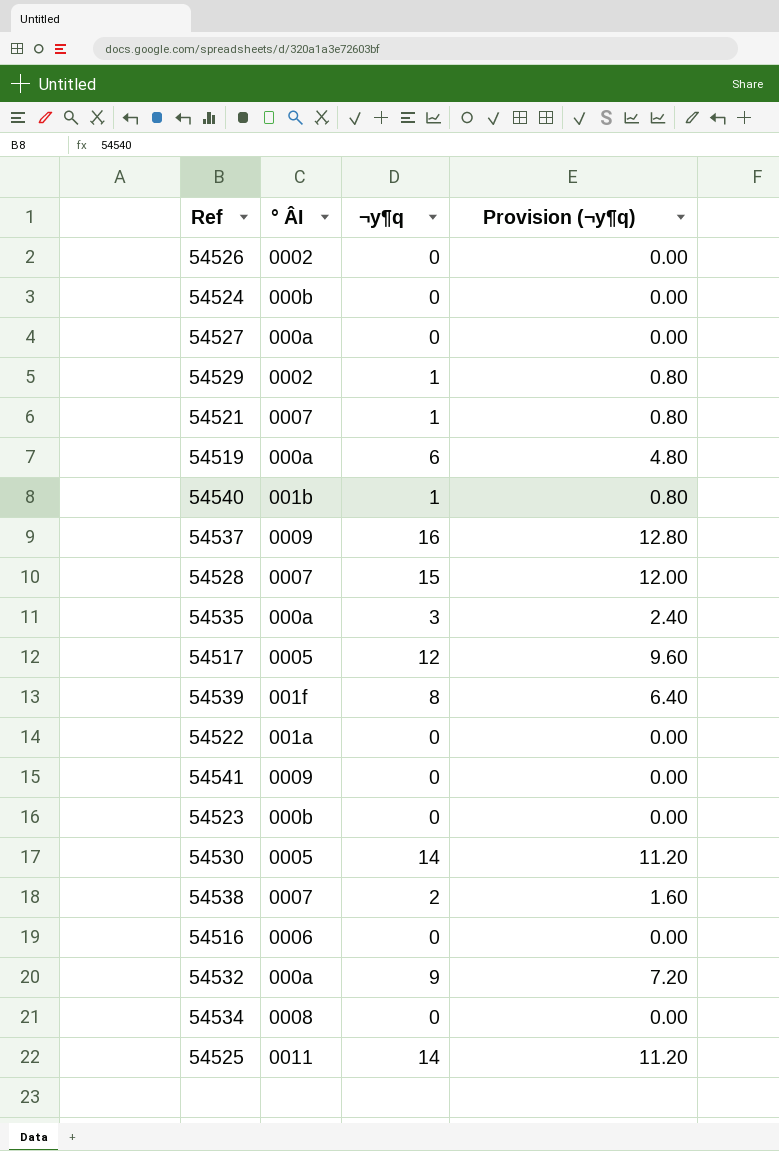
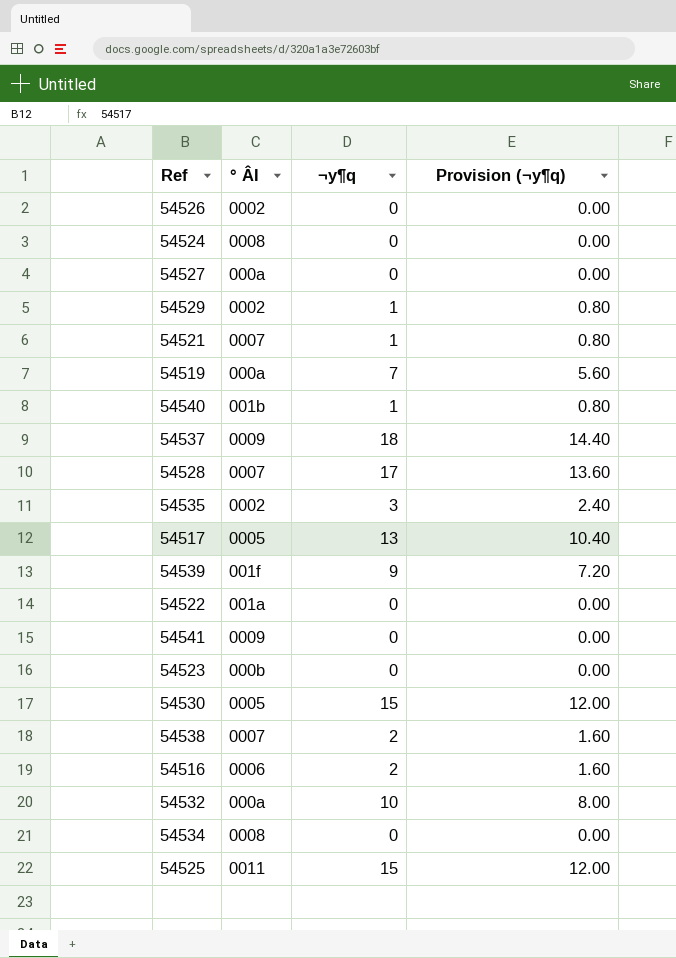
54524 | ° ÂI: 000b -> 0008
54519 | ¬y¶q: 6 -> 7
54519 | Provision (¬y¶q): 4.80 -> 5.60
54537 | ¬y¶q: 16 -> 18
54537 | Provision (¬y¶q): 12.80 -> 14.40
54528 | ¬y¶q: 15 -> 17
54528 | Provision (¬y¶q): 12.00 -> 13.60
54535 | ° ÂI: 000a -> 0002
54517 | ¬y¶q: 12 -> 13
54517 | Provision (¬y¶q): 9.60 -> 10.40
54539 | ¬y¶q: 8 -> 9
54539 | Provision (¬y¶q): 6.40 -> 7.20
54530 | ¬y¶q: 14 -> 15
54530 | Provision (¬y¶q): 11.20 -> 12.00
54516 | ¬y¶q: 0 -> 2
54516 | Provision (¬y¶q): 0.00 -> 1.60
54532 | ¬y¶q: 9 -> 10
54532 | Provision (¬y¶q): 7.20 -> 8.00
54525 | ¬y¶q: 14 -> 15
54525 | Provision (¬y¶q): 11.20 -> 12.00

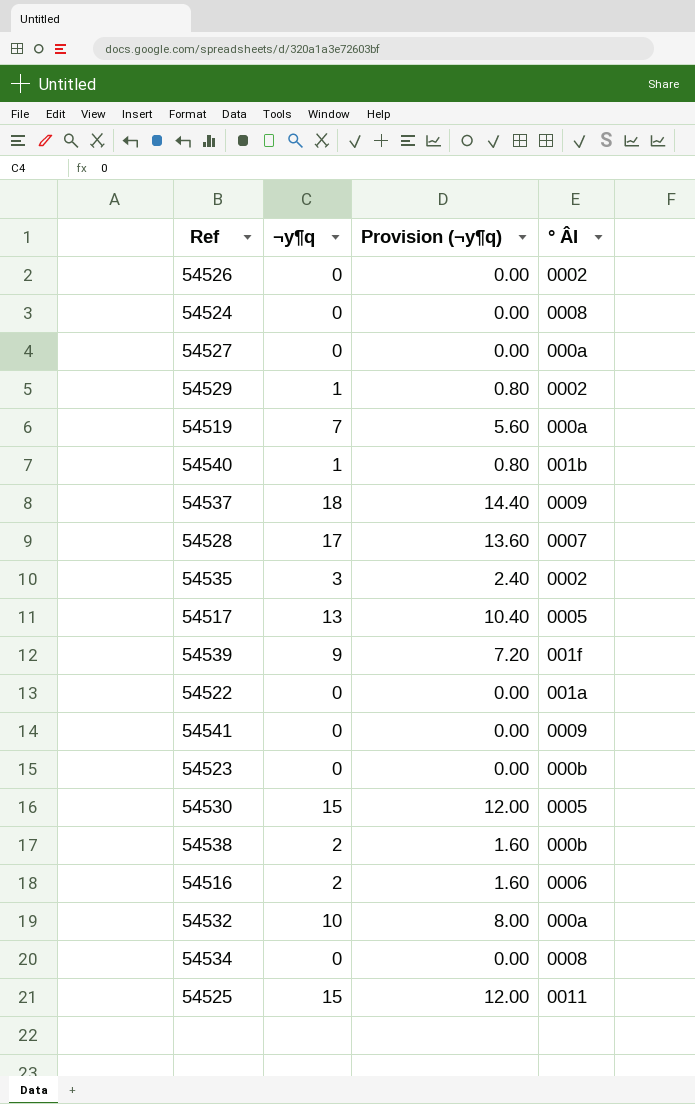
column ° ÂI | position: 2 -> 4
row 54521: 0007 | 1 | 0.80 -> none
54538 | ° ÂI: 0007 -> 000b

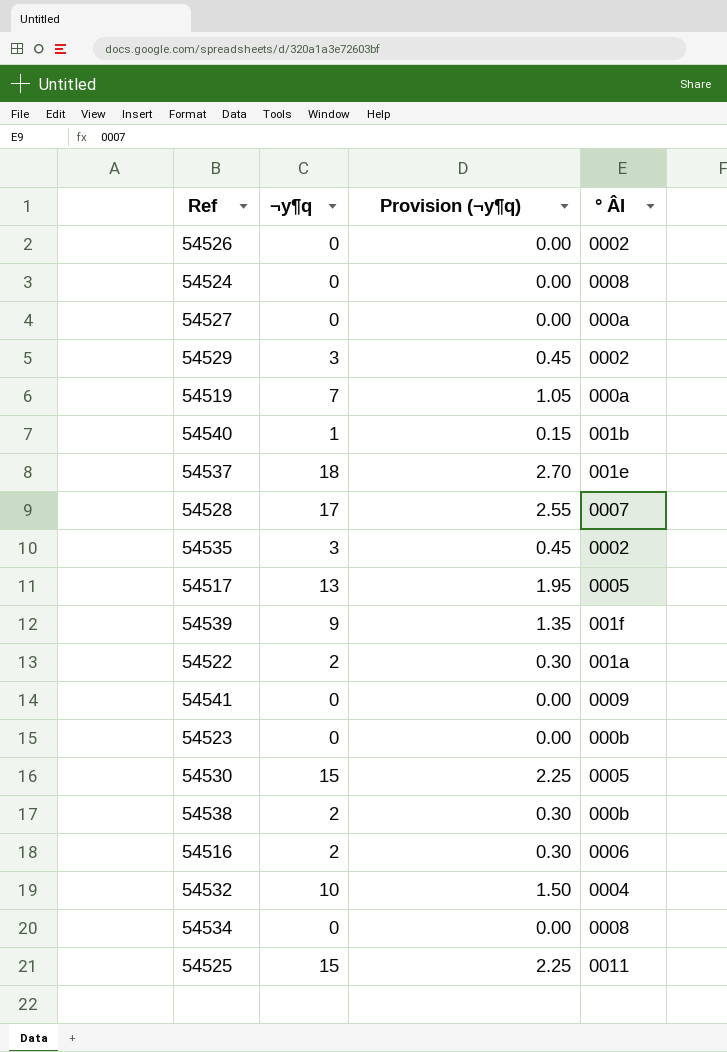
column Provision (¬y¶q) | formula: [¬y¶q] * 0.8 -> [¬y¶q] * 0.15
54529 | ¬y¶q: 1 -> 3
54537 | ° ÂI: 0009 -> 001e
54522 | ¬y¶q: 0 -> 2
54532 | ° ÂI: 000a -> 0004

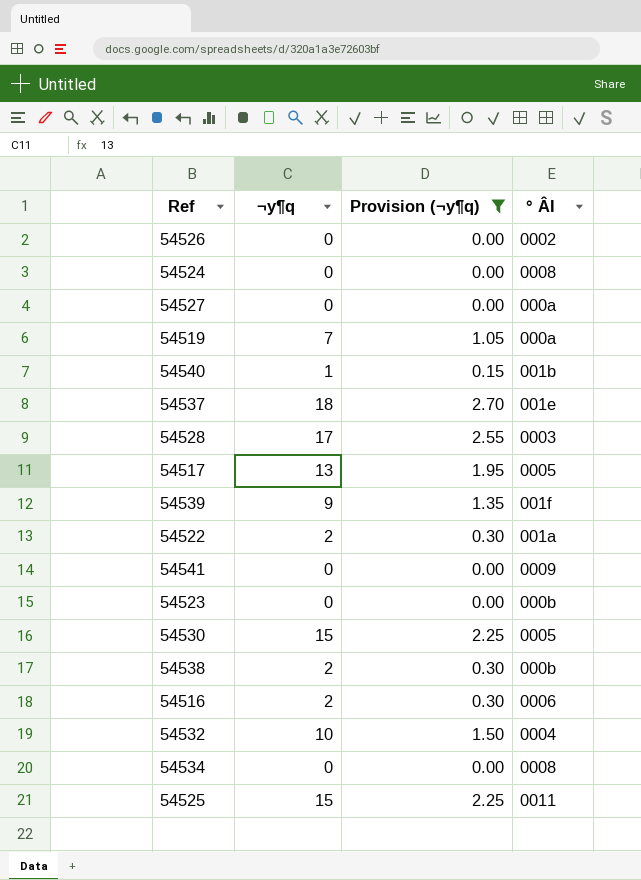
filter: none -> Provision (¬y¶q) != 0.45
54528 | ° ÂI: 0007 -> 0003

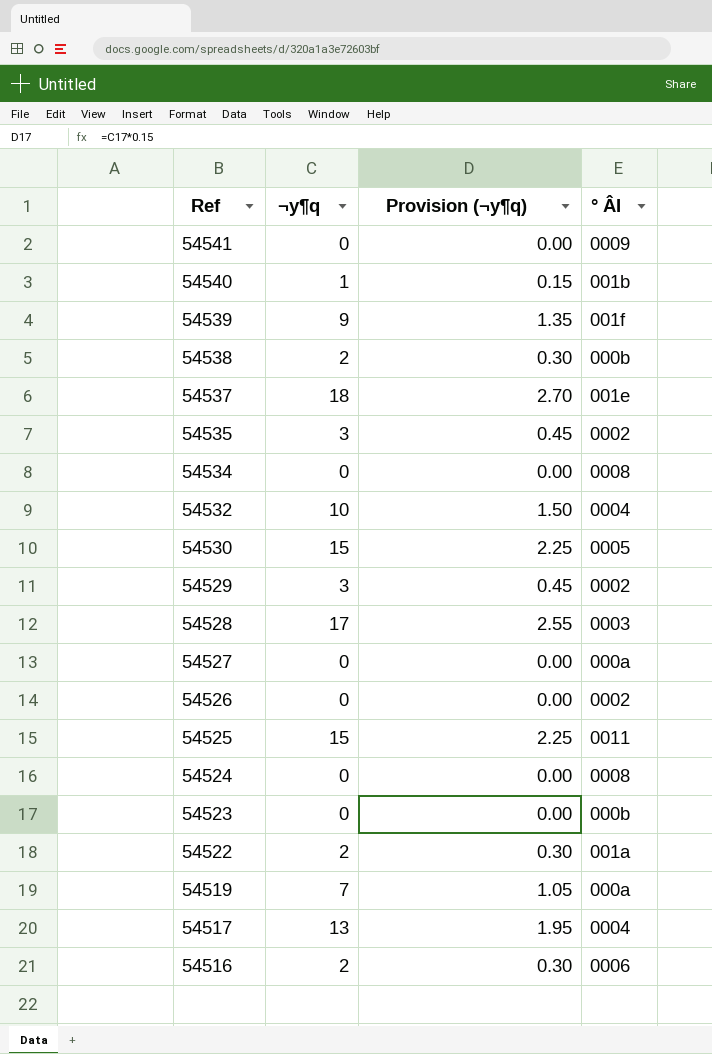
filter: Provision (¬y¶q) != 0.45 -> none
row order: none -> Ref descending
54517 | ° ÂI: 0005 -> 0004

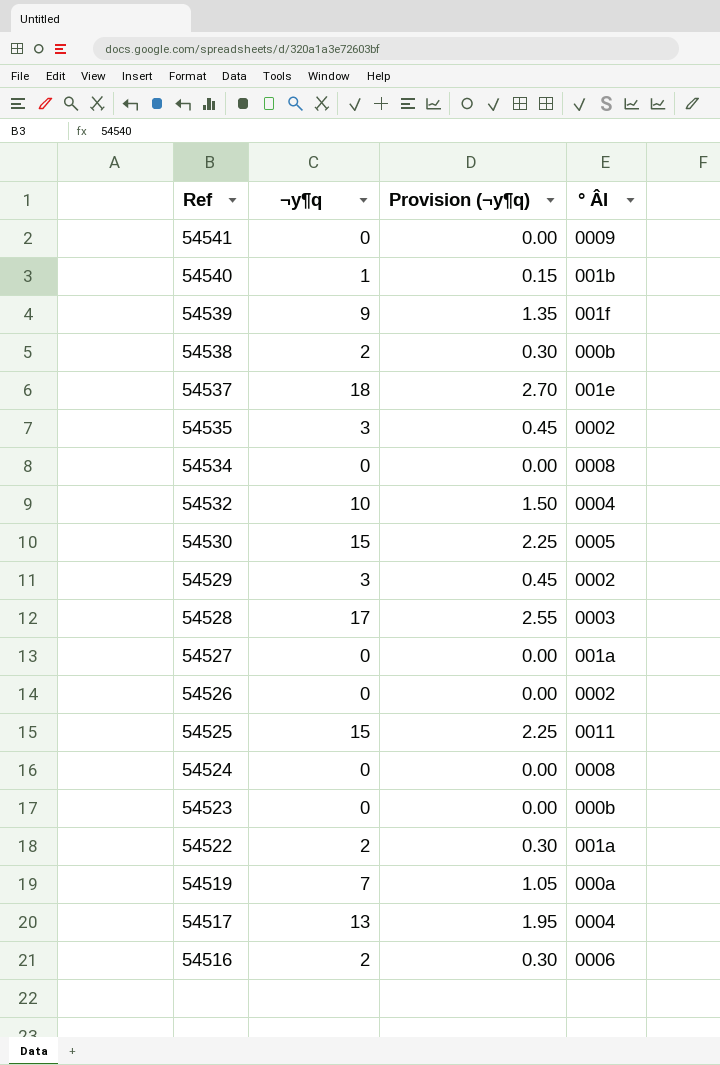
54527 | ° ÂI: 000a -> 001a

